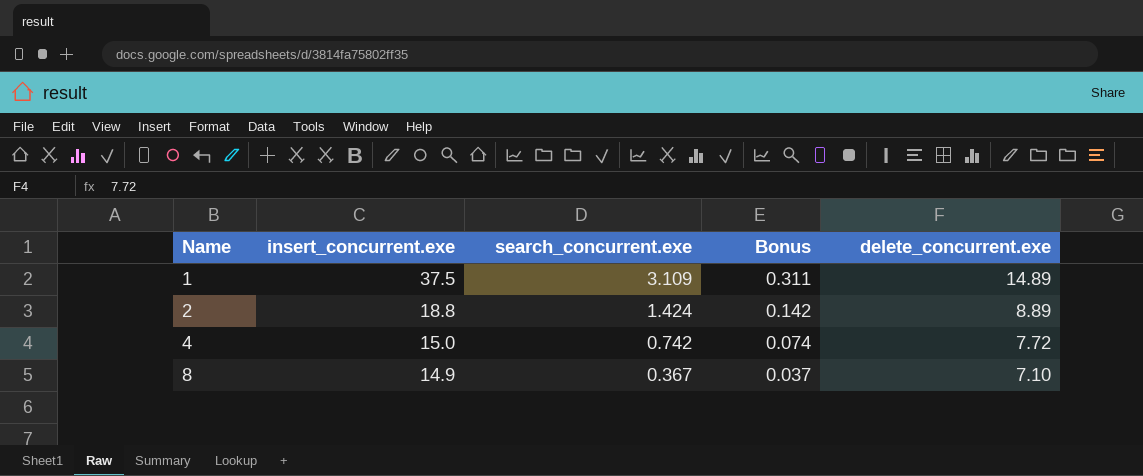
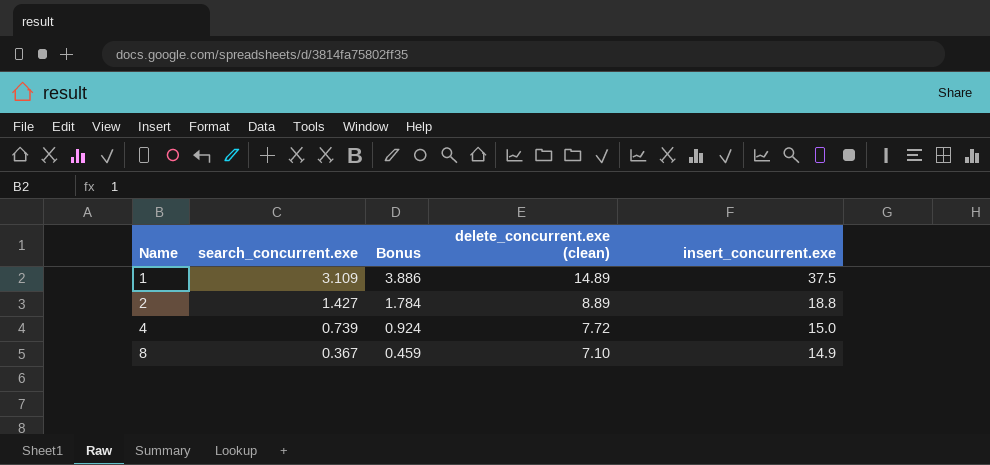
column Bonus | formula: [search_concurrent.exe] * 0.1 -> [search_concurrent.exe] * 1.25
column name: delete_concurrent.exe -> delete_concurrent.exe (clean)
column insert_concurrent.exe | position: 2 -> 5
2 | search_concurrent.exe: 1.424 -> 1.427
4 | search_concurrent.exe: 0.742 -> 0.739

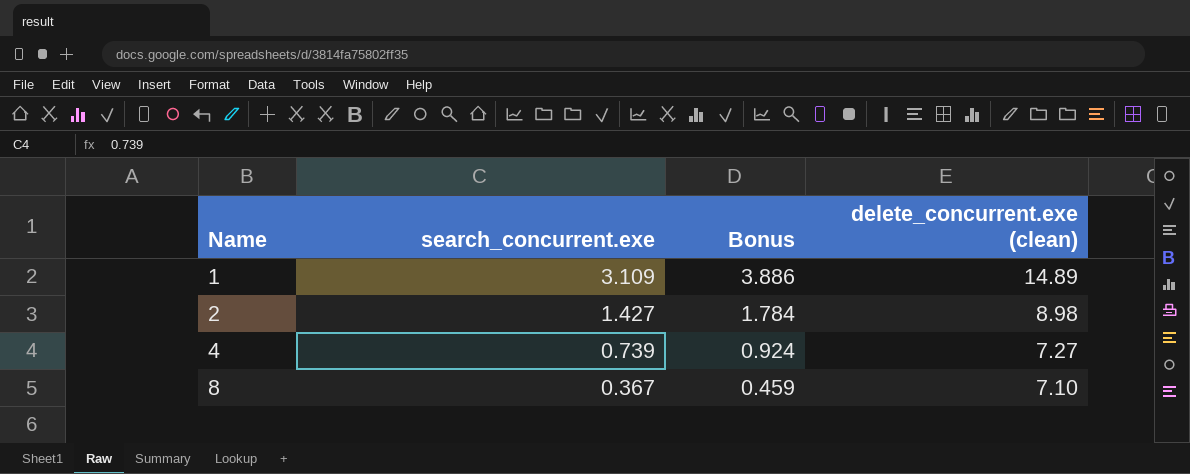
column insert_concurrent.exe | position: 5 -> none
2 | delete_concurrent.exe (clean): 8.89 -> 8.98
4 | delete_concurrent.exe (clean): 7.72 -> 7.27

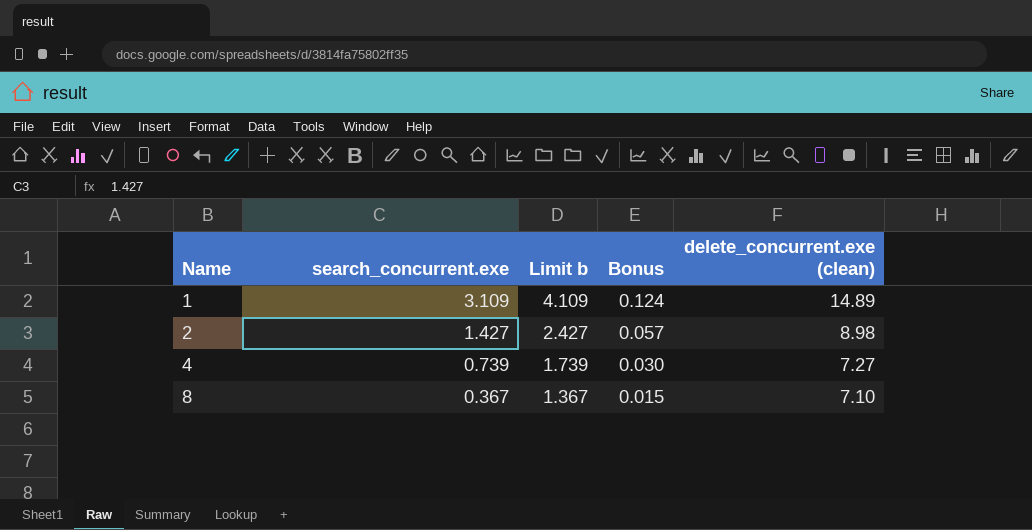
column Limit b | formula: none -> [search_concurrent.exe] + 1
column Bonus | formula: [search_concurrent.exe] * 1.25 -> [search_concurrent.exe] * 0.04

